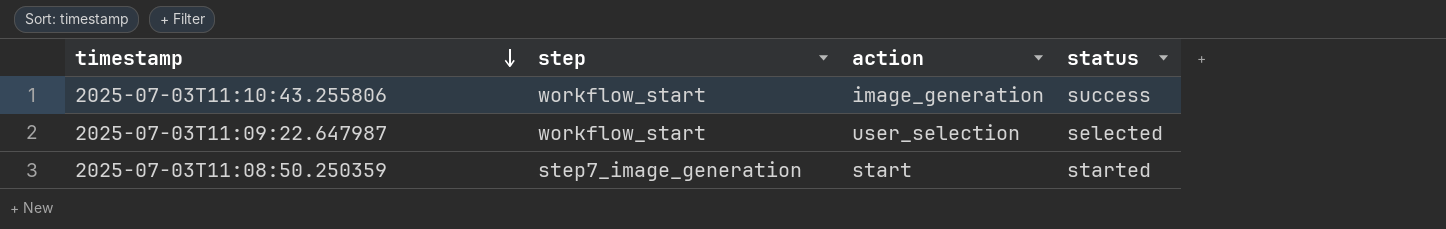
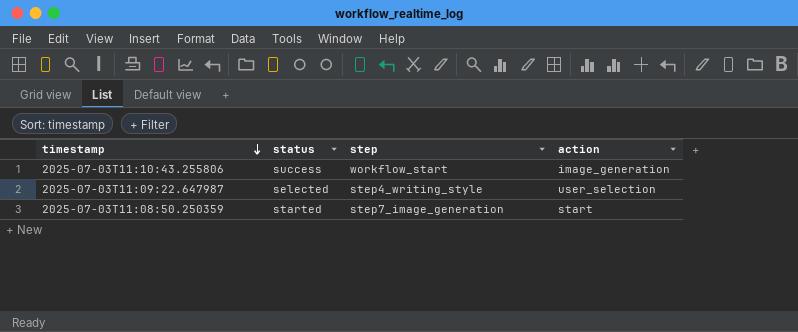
column status | position: 4 -> 2
2025-07-03T11:09:22.647987 | step: workflow_start -> step4_writing_style

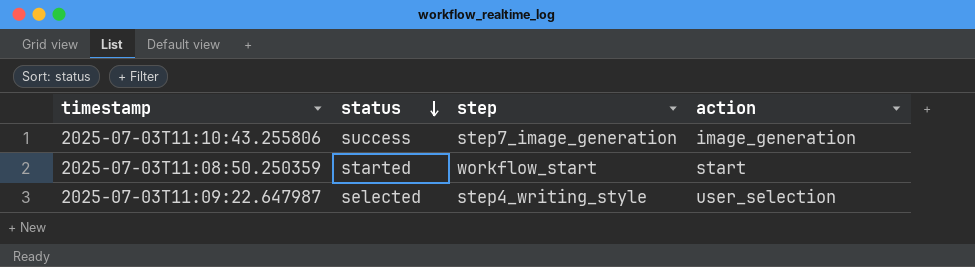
row order: timestamp descending -> status descending
2025-07-03T11:10:43.255806 | step: workflow_start -> step7_image_generation
2025-07-03T11:08:50.250359 | step: step7_image_generation -> workflow_start

